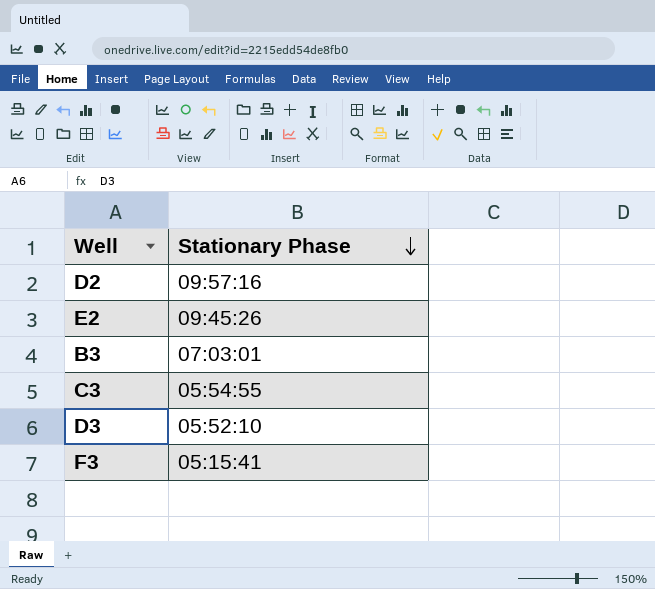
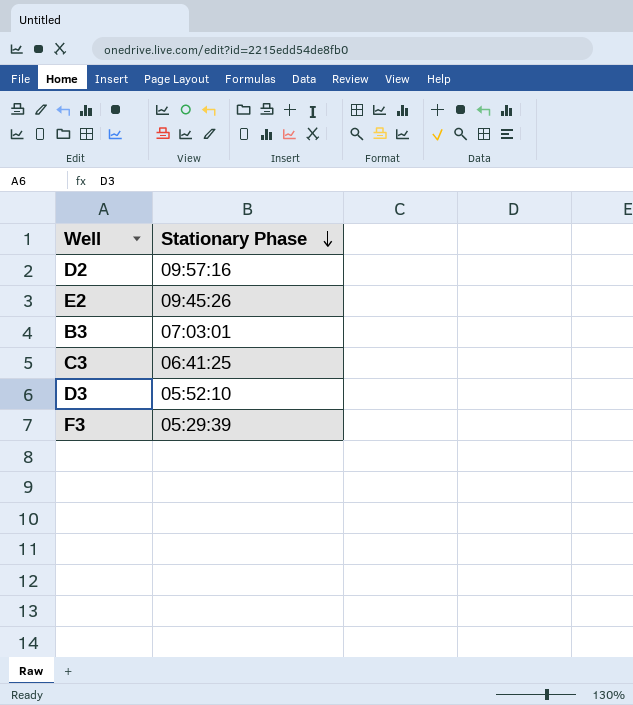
C3 | Stationary Phase: 05:54:55 -> 06:41:25
F3 | Stationary Phase: 05:15:41 -> 05:29:39

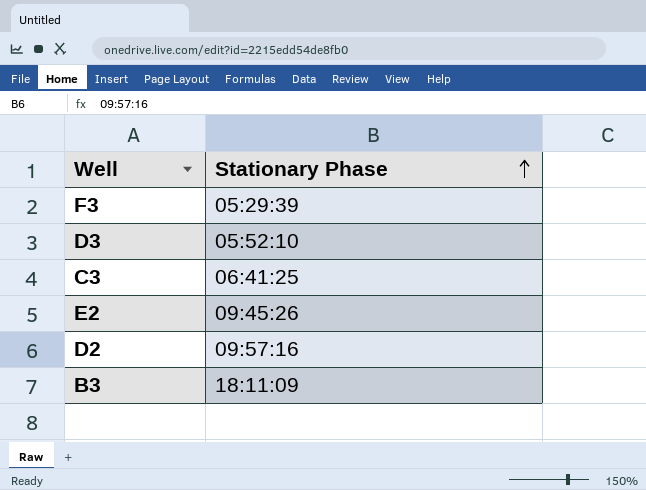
row order: Stationary Phase descending -> Stationary Phase ascending
B3 | Stationary Phase: 07:03:01 -> 18:11:09

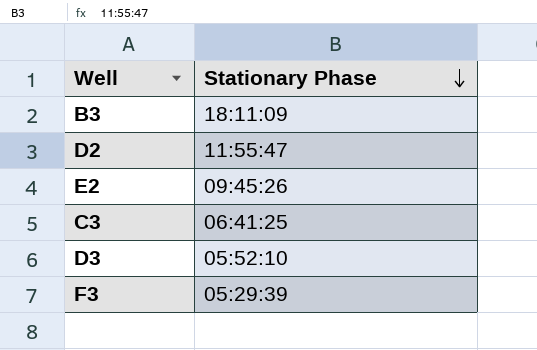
row order: Stationary Phase ascending -> Stationary Phase descending
D2 | Stationary Phase: 09:57:16 -> 11:55:47

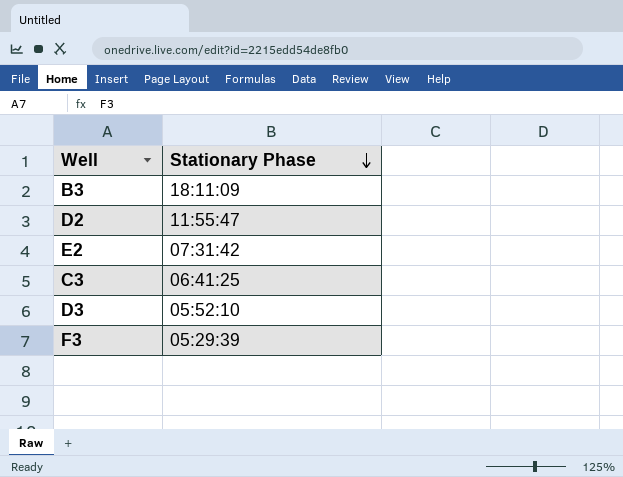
E2 | Stationary Phase: 09:45:26 -> 07:31:42

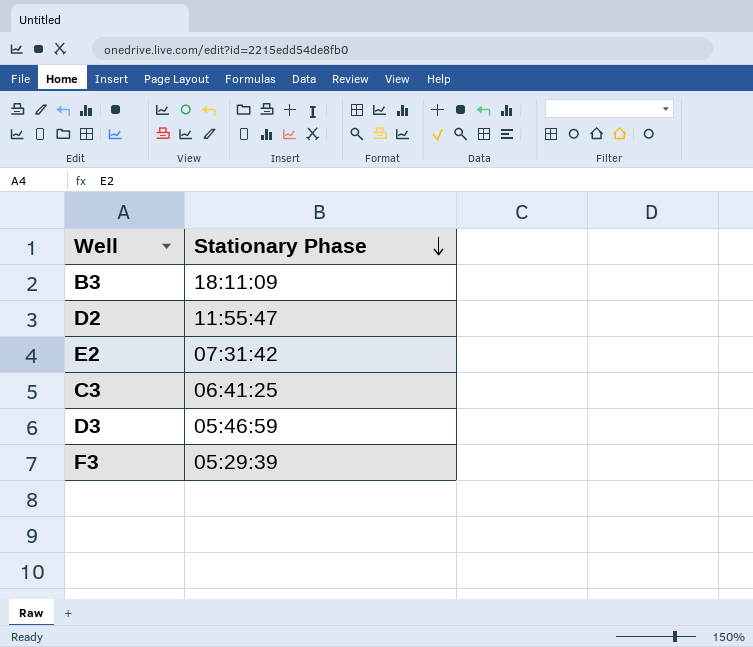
D3 | Stationary Phase: 05:52:10 -> 05:46:59

